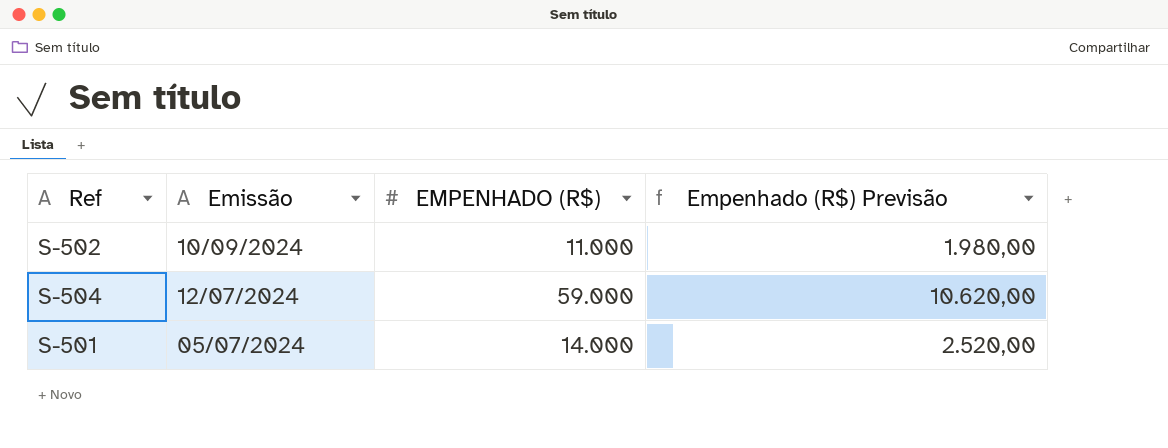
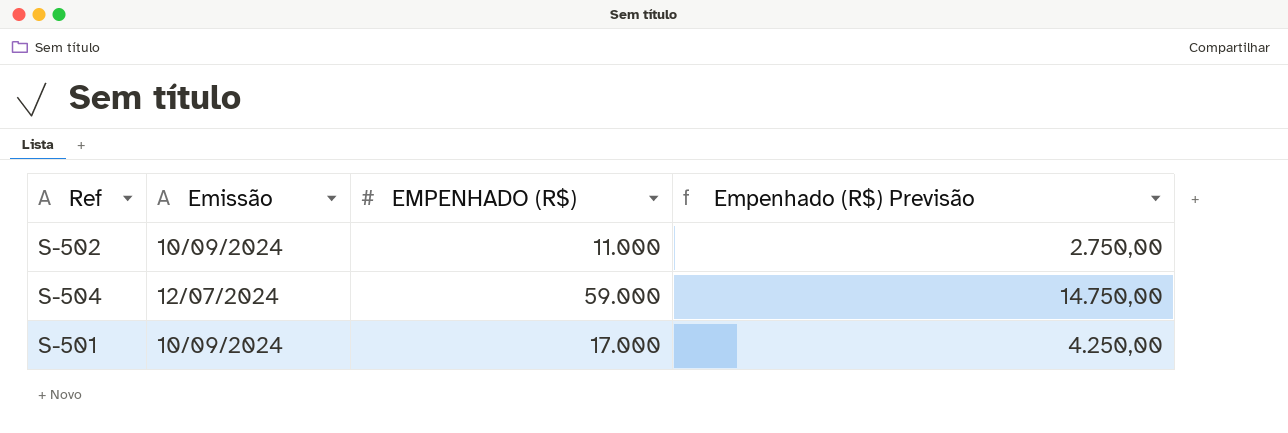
column Empenhado (R$) Previsão | formula: [EMPENHADO (R$)] * 0,18 -> [EMPENHADO (R$)] * 0,25
S-501 | Emissão: 05/07/2024 -> 10/09/2024
S-501 | EMPENHADO (R$): 14.000 -> 17.000

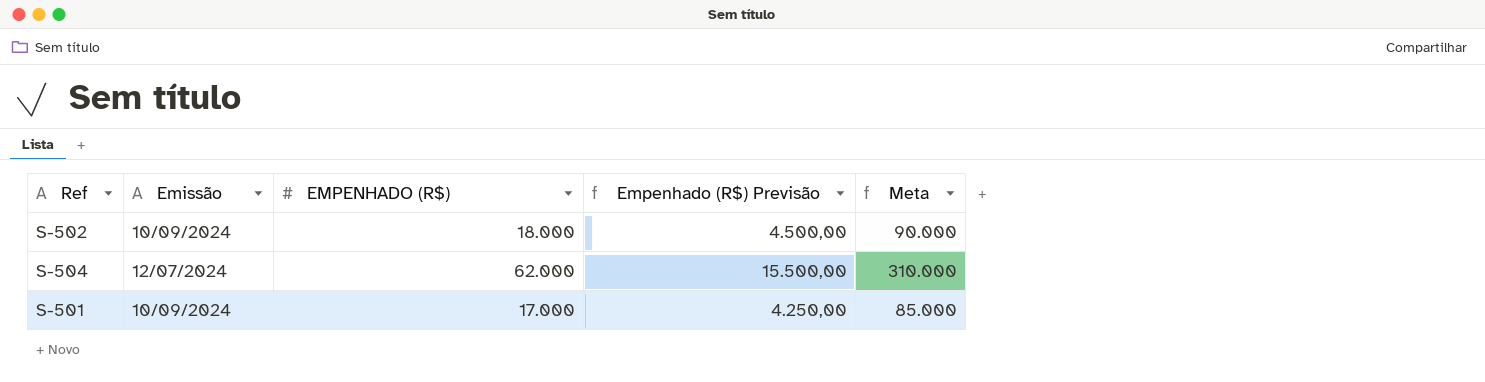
column Meta | formula: none -> [EMPENHADO (R$)] * 5
S-502 | EMPENHADO (R$): 11.000 -> 18.000
S-502 | Empenhado (R$) Previsão: 2.750,00 -> 4.500,00
S-504 | EMPENHADO (R$): 59.000 -> 62.000
S-504 | Empenhado (R$) Previsão: 14.750,00 -> 15.500,00

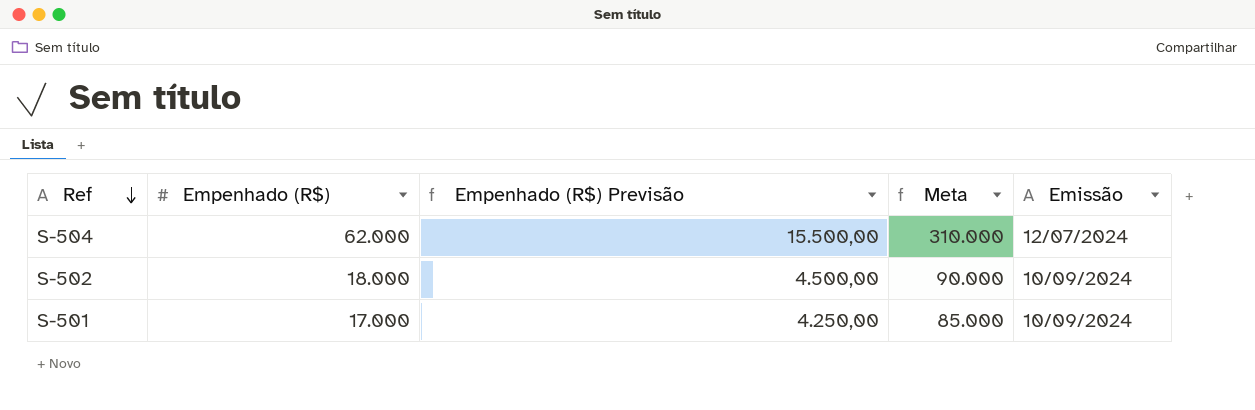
row order: none -> Ref descending
column name: EMPENHADO (R$) -> Empenhado (R$)
column Emissão | position: 2 -> 5

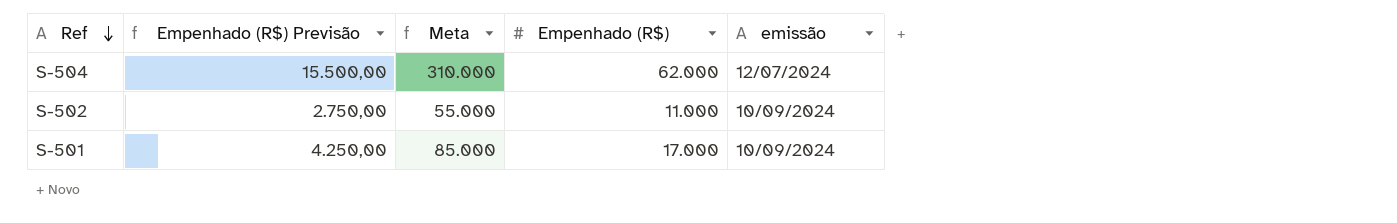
column Empenhado (R$) | position: 2 -> 4
column name: Emissão -> emissão
S-502 | Empenhado (R$) Previsão: 4.500,00 -> 2.750,00
S-502 | Meta: 90.000 -> 55.000
S-502 | Empenhado (R$): 18.000 -> 11.000

